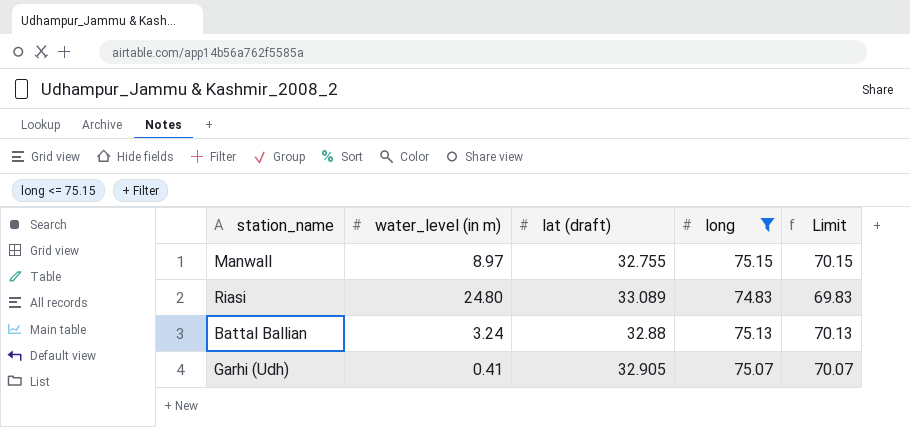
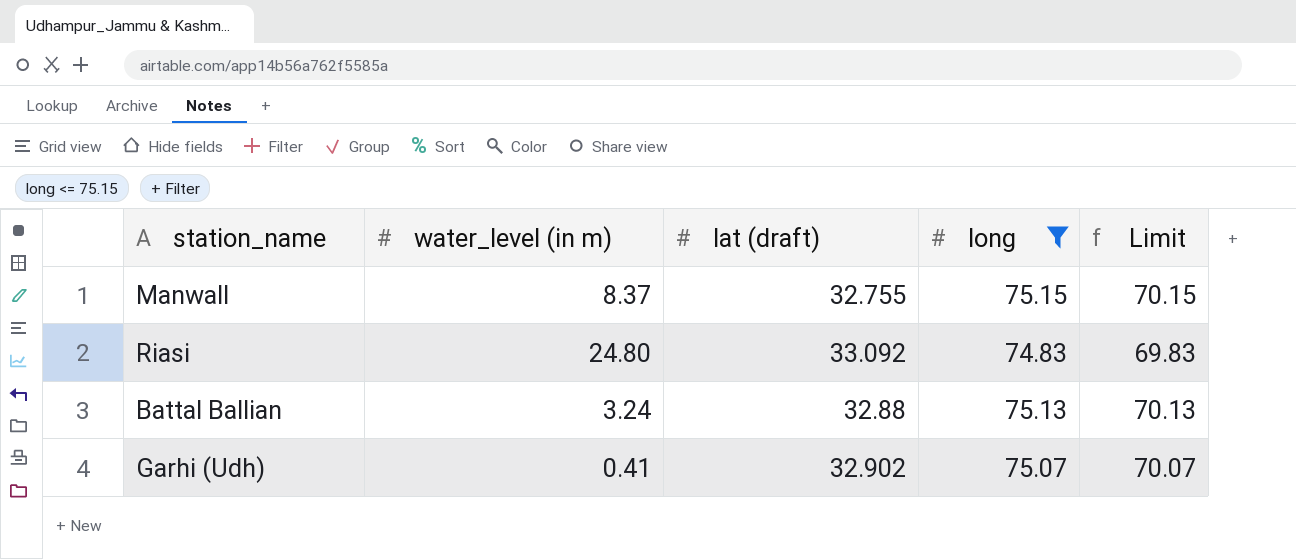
Manwall | water_level (in m): 8.97 -> 8.37
Riasi | lat (draft): 33.089 -> 33.092
Garhi (Udh) | lat (draft): 32.905 -> 32.902

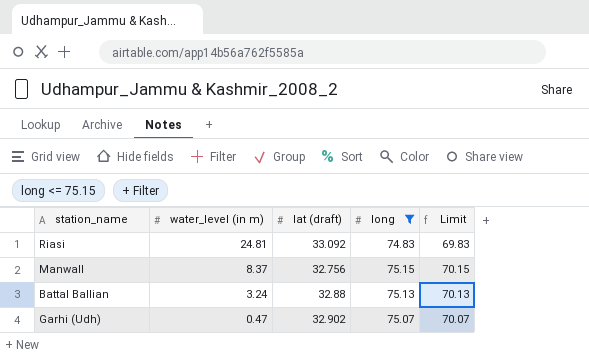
row order: none -> water_level (in m) descending
Riasi | water_level (in m): 24.80 -> 24.81
Manwall | lat (draft): 32.755 -> 32.756
Garhi (Udh) | water_level (in m): 0.41 -> 0.47

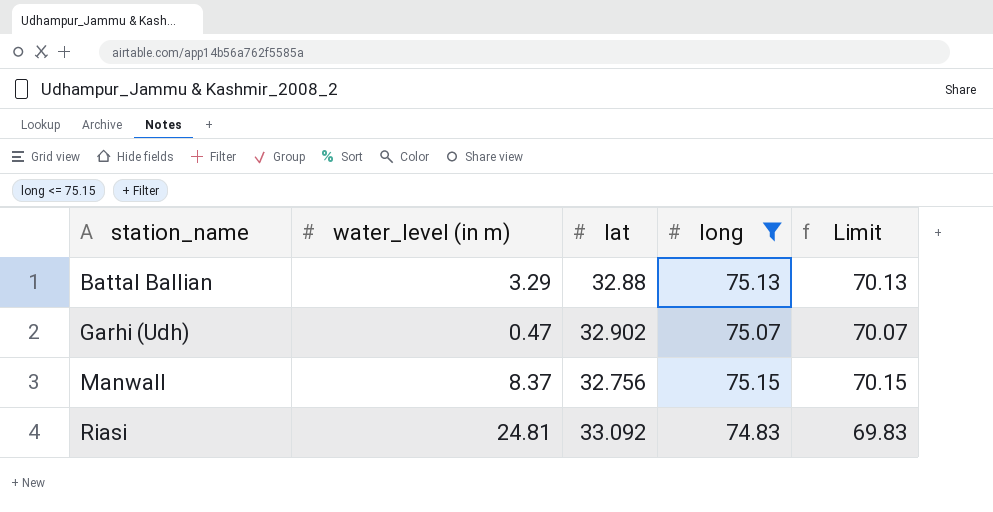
row order: water_level (in m) descending -> station_name ascending
column name: lat (draft) -> lat
Battal Ballian | water_level (in m): 3.24 -> 3.29

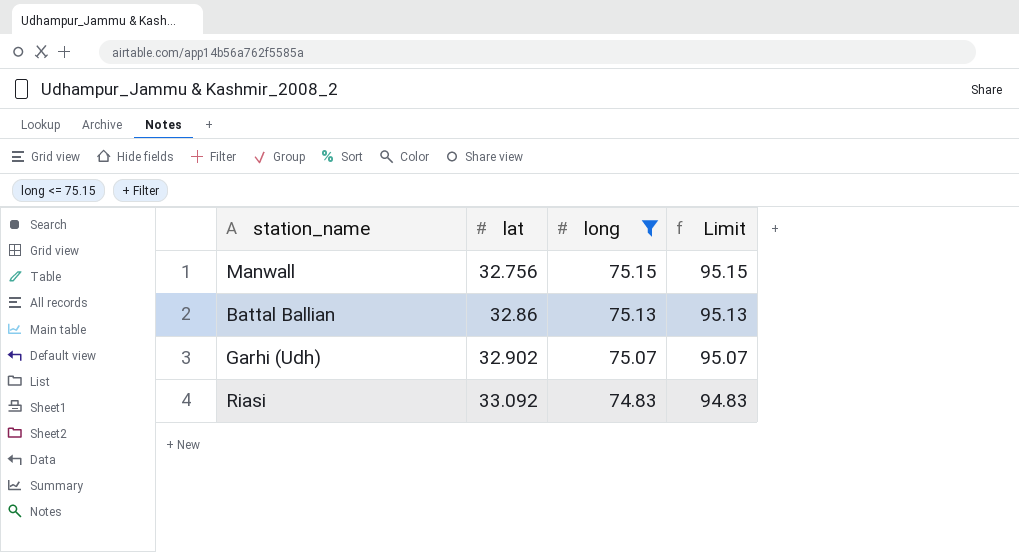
row order: station_name ascending -> lat ascending
column water_level (in m) | position: 2 -> none
column Limit | formula: [long] - 5 -> [long] + 20
Battal Ballian | lat: 32.88 -> 32.86

